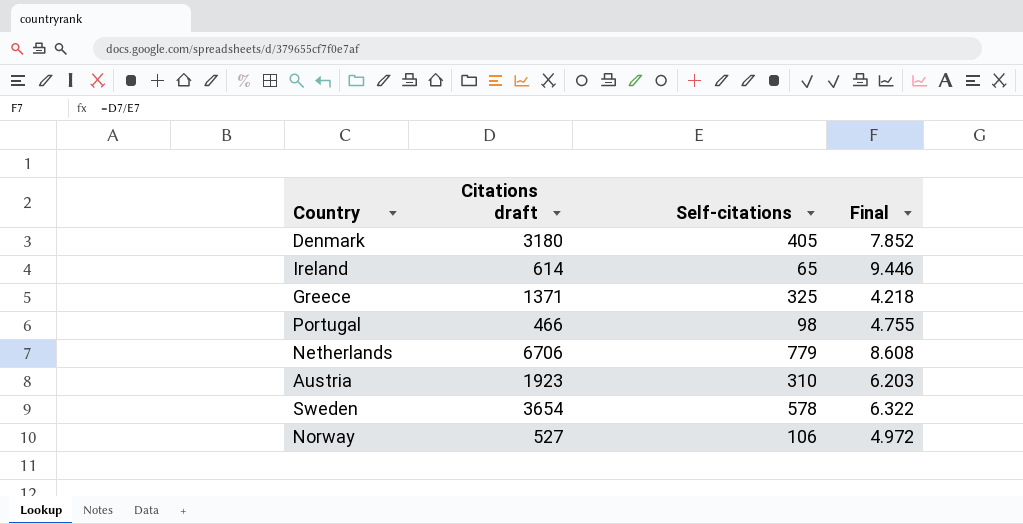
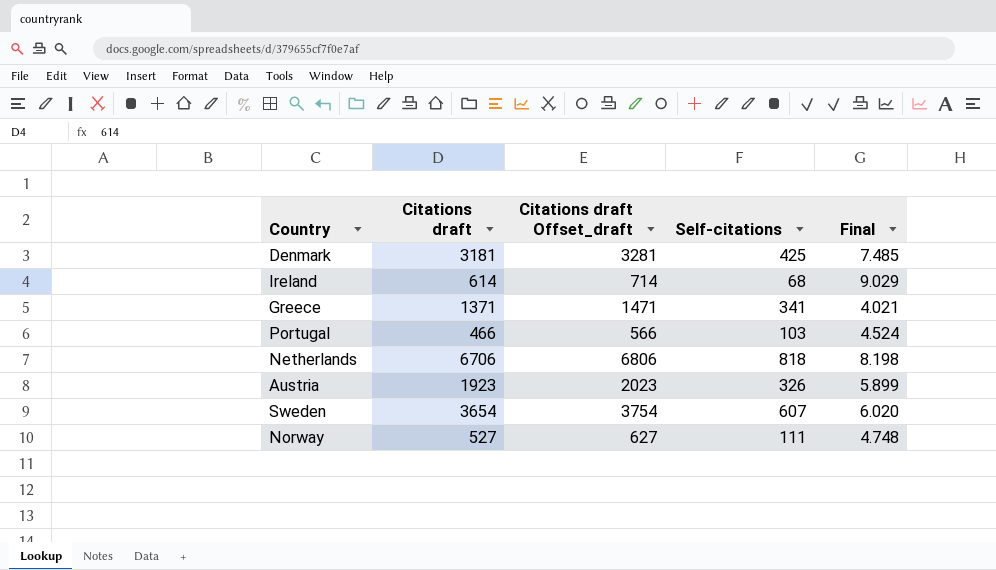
column Citations draft Offset_draft | formula: none -> [Citations draft] + 100
Denmark | Citations draft: 3180 -> 3181
Denmark | Self-citations: 405 -> 425
Denmark | Final: 7.852 -> 7.485
Ireland | Self-citations: 65 -> 68
Ireland | Final: 9.446 -> 9.029
Greece | Self-citations: 325 -> 341
Greece | Final: 4.218 -> 4.021
Portugal | Self-citations: 98 -> 103
Portugal | Final: 4.755 -> 4.524
Netherlands | Self-citations: 779 -> 818
Netherlands | Final: 8.608 -> 8.198
Austria | Self-citations: 310 -> 326
Austria | Final: 6.203 -> 5.899
Sweden | Self-citations: 578 -> 607
Sweden | Final: 6.322 -> 6.020
Norway | Self-citations: 106 -> 111
Norway | Final: 4.972 -> 4.748

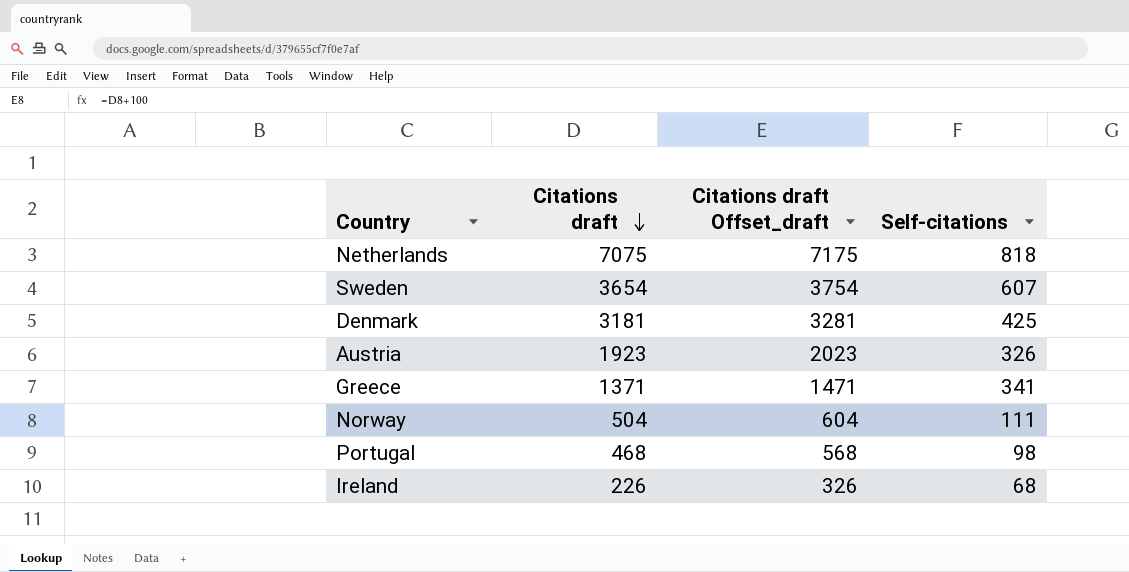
row order: none -> Citations draft descending
column Final | formula: [Citations draft] / [Self-citations] -> none
Netherlands | Citations draft: 6706 -> 7075
Netherlands | Citations draft Offset_draft: 6806 -> 7175
Norway | Citations draft: 527 -> 504
Norway | Citations draft Offset_draft: 627 -> 604
Portugal | Citations draft: 466 -> 468
Portugal | Citations draft Offset_draft: 566 -> 568
Portugal | Self-citations: 103 -> 98
Ireland | Citations draft: 614 -> 226
Ireland | Citations draft Offset_draft: 714 -> 326

